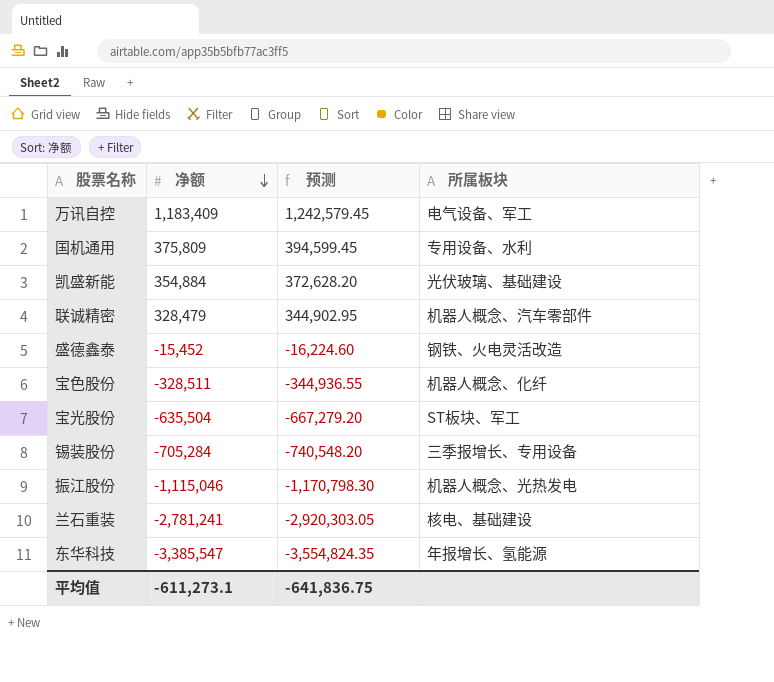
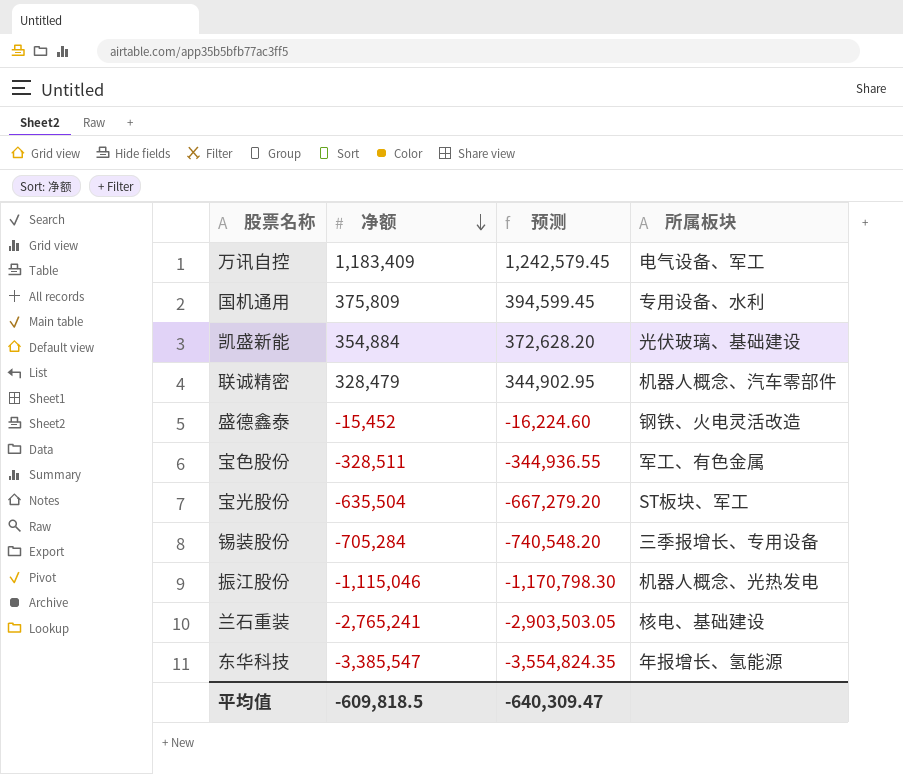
宝色股份 | 所属板块: 机器人概念、化纤 -> 军工、有色金属
兰石重装 | 净额: -2,781,241 -> -2,765,241
兰石重装 | 预测: -2,920,303.05 -> -2,903,503.05
平均值 | 净额: -611,273.1 -> -609,818.5
平均值 | 预测: -641,836.75 -> -640,309.47

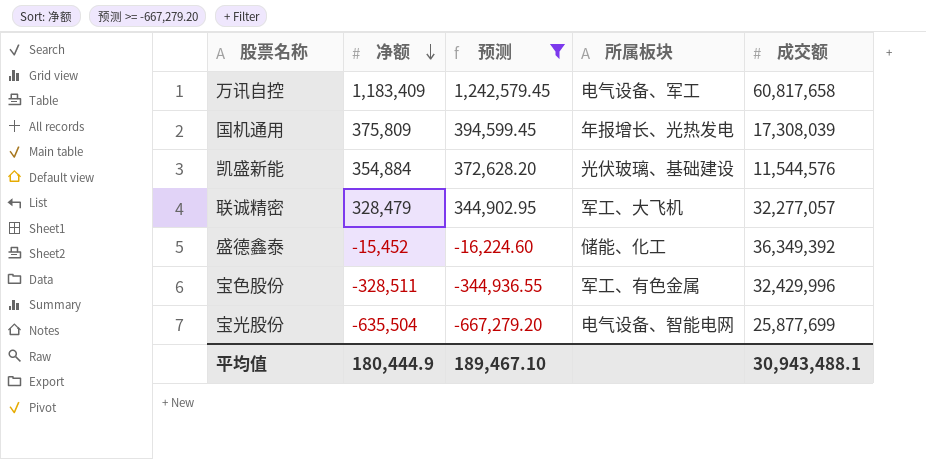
filter: none -> 预测 >= -667,279.20
column 成交额 | position: none -> 5
国机通用 | 所属板块: 专用设备、水利 -> 年报增长、光热发电
联诚精密 | 所属板块: 机器人概念、汽车零部件 -> 军工、大飞机
盛德鑫泰 | 所属板块: 钢铁、火电灵活改造 -> 储能、化工
宝光股份 | 所属板块: ST板块、军工 -> 电气设备、智能电网
平均值 | 净额: -609,818.5 -> 180,444.9
平均值 | 预测: -640,309.47 -> 189,467.10

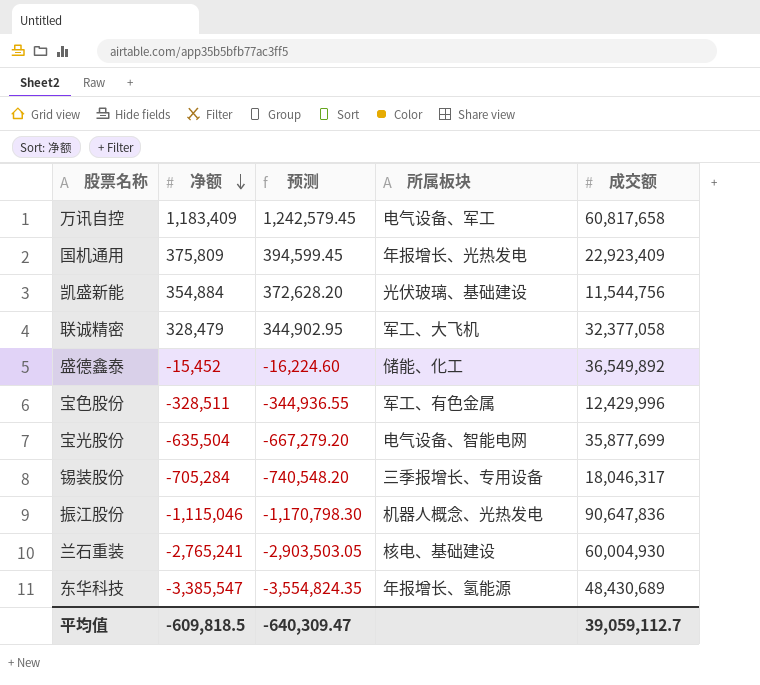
filter: 预测 >= -667,279.20 -> none
国机通用 | 成交额: 17,308,039 -> 22,923,409
凯盛新能 | 成交额: 11,544,576 -> 11,544,756
联诚精密 | 成交额: 32,277,057 -> 32,377,058
盛德鑫泰 | 成交额: 36,349,392 -> 36,549,892
宝色股份 | 成交额: 32,429,996 -> 12,429,996
宝光股份 | 成交额: 25,877,699 -> 35,877,699
平均值 | 净额: 180,444.9 -> -609,818.5
平均值 | 预测: 189,467.10 -> -640,309.47
平均值 | 成交额: 30,943,488.1 -> 39,059,112.7

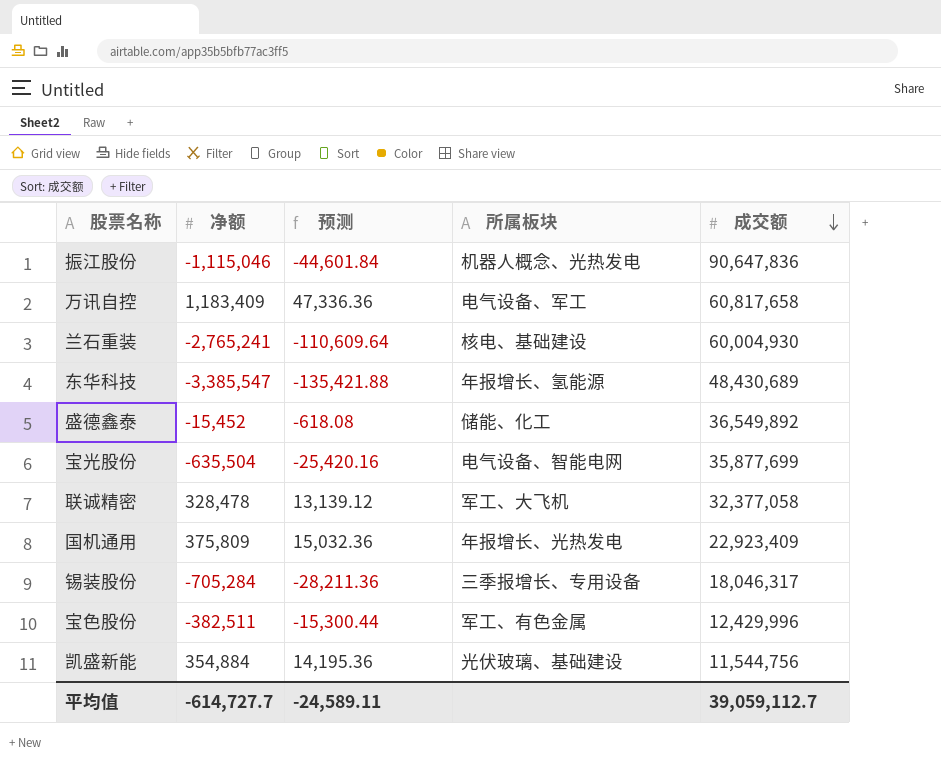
row order: 净额 descending -> 成交额 descending
column 预测 | formula: [净额] * 1.05 -> [净额] * 0.04
联诚精密 | 净额: 328,479 -> 328,478
宝色股份 | 净额: -328,511 -> -382,511
平均值 | 净额: -609,818.5 -> -614,727.7
平均值 | 预测: -640,309.47 -> -24,589.11

